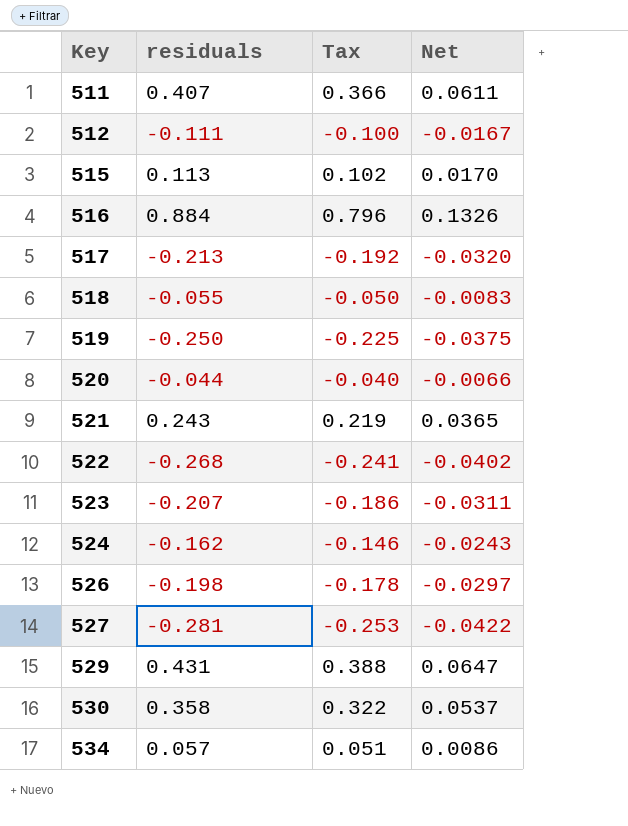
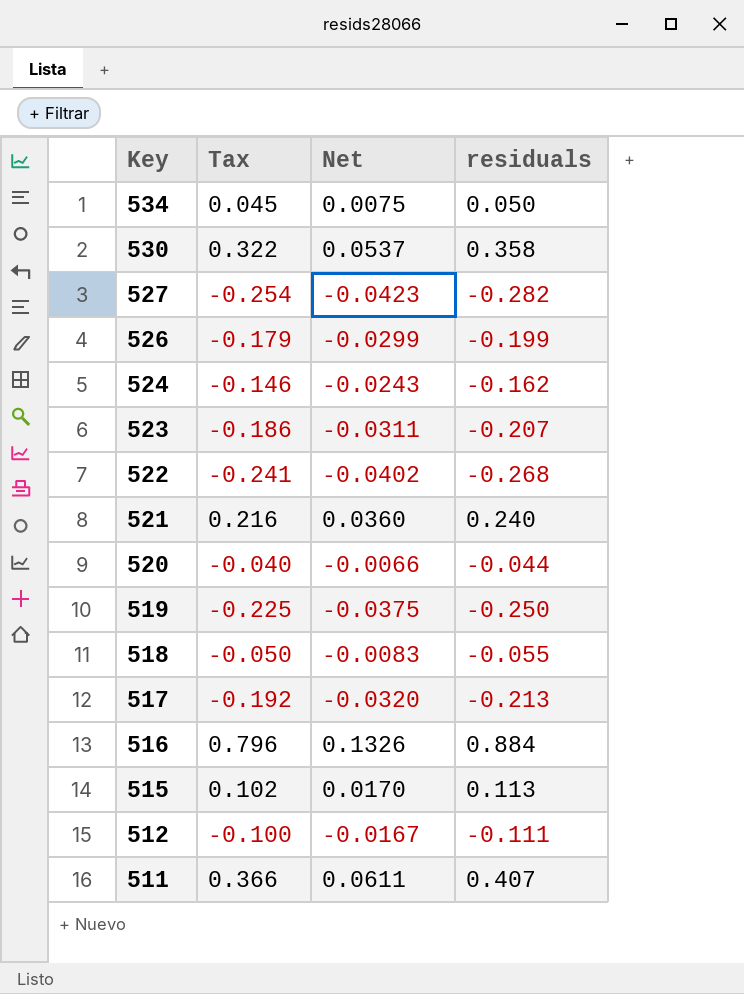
row order: Key ascending -> Key descending
column residuals | position: 2 -> 4
row 529: 0.431 | 0.388 | 0.0647 -> none
534 | Tax: 0.051 -> 0.045
534 | Net: 0.0086 -> 0.0075
534 | residuals: 0.057 -> 0.050
527 | Tax: -0.253 -> -0.254
527 | Net: -0.0422 -> -0.0423
527 | residuals: -0.281 -> -0.282
526 | Tax: -0.178 -> -0.179
526 | Net: -0.0297 -> -0.0299
526 | residuals: -0.198 -> -0.199
521 | Tax: 0.219 -> 0.216
521 | Net: 0.0365 -> 0.0360
521 | residuals: 0.243 -> 0.240

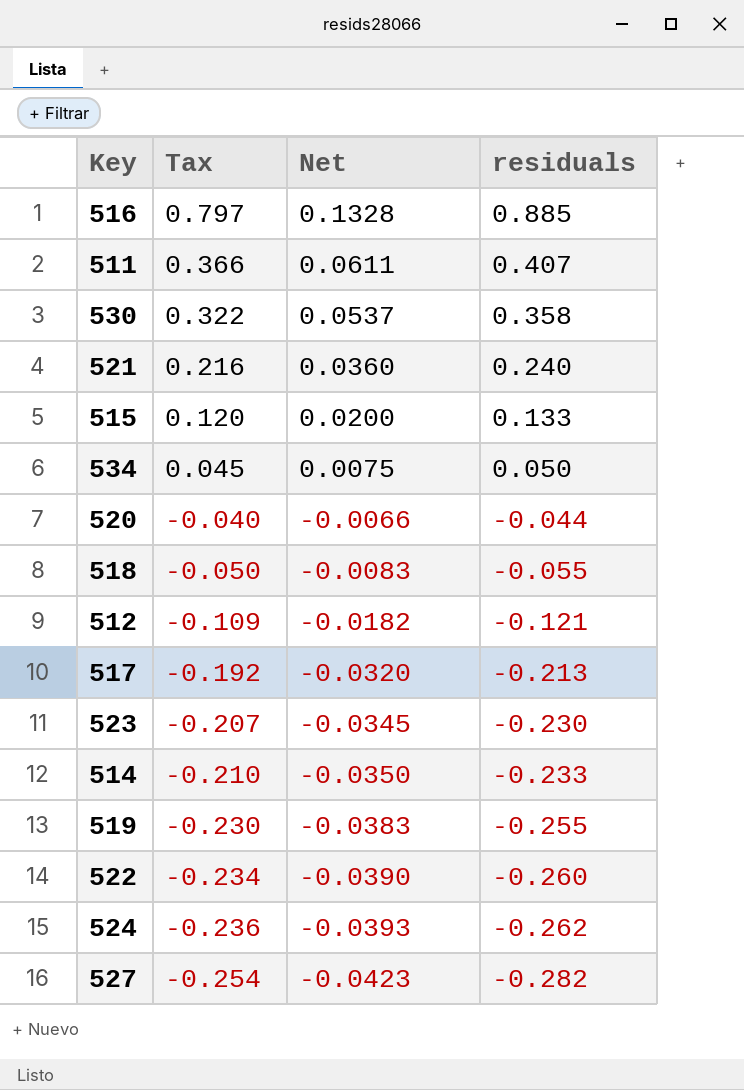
row order: Key descending -> Tax descending
row 526: -0.179 | -0.0299 | -0.199 -> none
516 | Tax: 0.796 -> 0.797
516 | Net: 0.1326 -> 0.1328
516 | residuals: 0.884 -> 0.885
515 | Tax: 0.102 -> 0.120
515 | Net: 0.0170 -> 0.0200
515 | residuals: 0.113 -> 0.133
512 | Tax: -0.100 -> -0.109
512 | Net: -0.0167 -> -0.0182
512 | residuals: -0.111 -> -0.121
523 | Tax: -0.186 -> -0.207
523 | Net: -0.0311 -> -0.0345
523 | residuals: -0.207 -> -0.230
row 514: none -> -0.210 | -0.0350 | -0.233
519 | Tax: -0.225 -> -0.230
519 | Net: -0.0375 -> -0.0383
519 | residuals: -0.250 -> -0.255
522 | Tax: -0.241 -> -0.234
522 | Net: -0.0402 -> -0.0390
522 | residuals: -0.268 -> -0.260
524 | Tax: -0.146 -> -0.236
524 | Net: -0.0243 -> -0.0393
524 | residuals: -0.162 -> -0.262

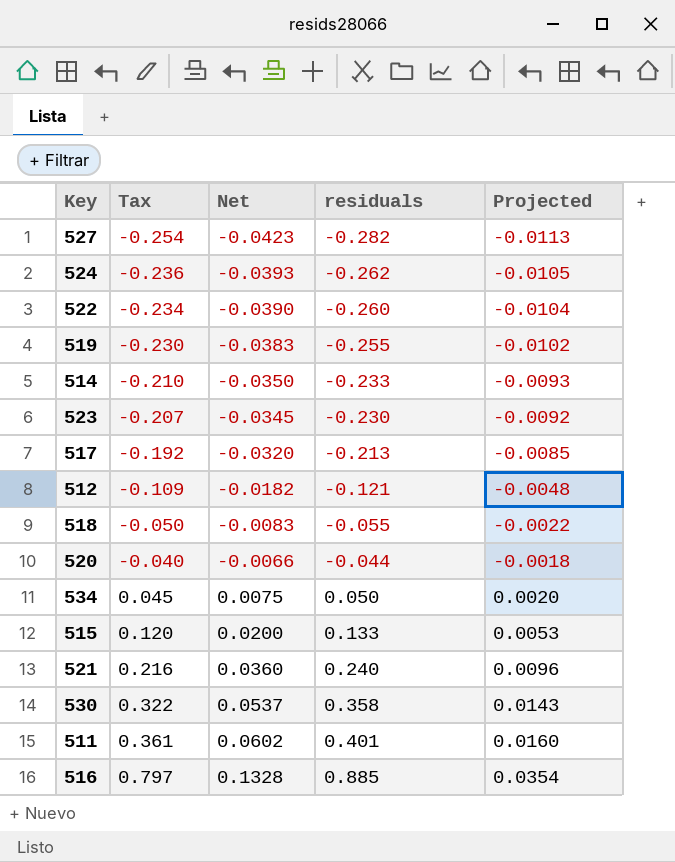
row order: Tax descending -> Tax ascending
column Projected | formula: none -> [residuals] * 0.04
511 | Tax: 0.366 -> 0.361
511 | Net: 0.0611 -> 0.0602
511 | residuals: 0.407 -> 0.401

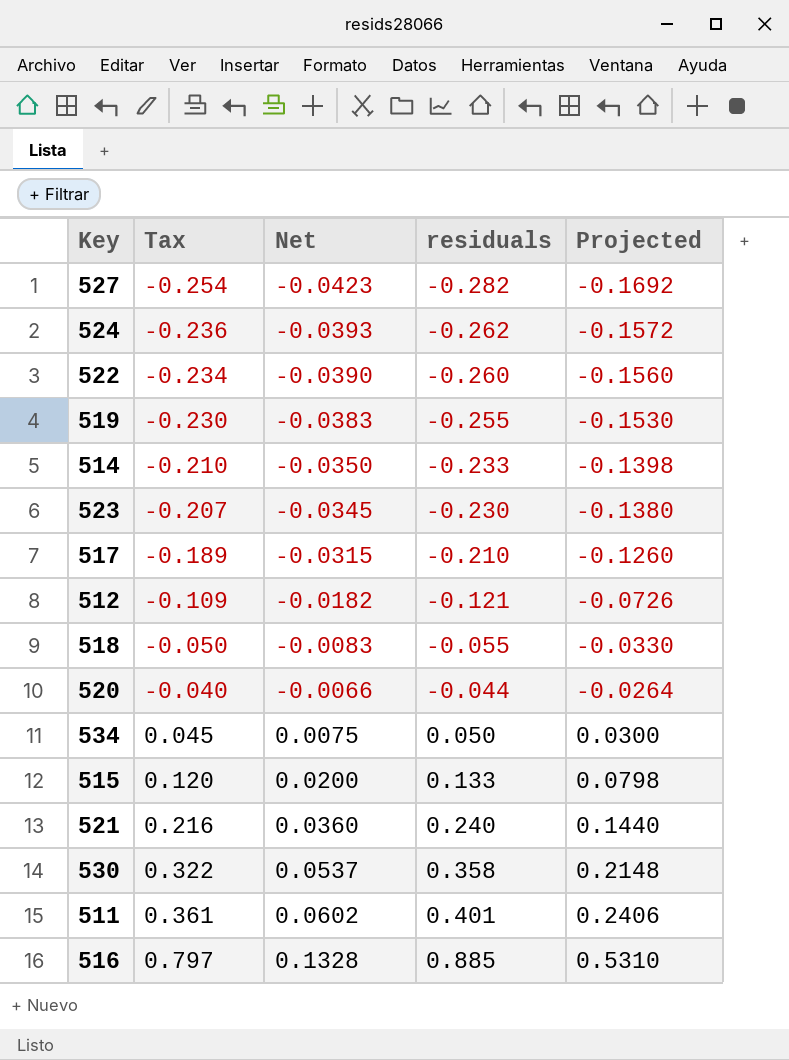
column Projected | formula: [residuals] * 0.04 -> [residuals] * 0.6
517 | Tax: -0.192 -> -0.189
517 | Net: -0.0320 -> -0.0315
517 | residuals: -0.213 -> -0.210

